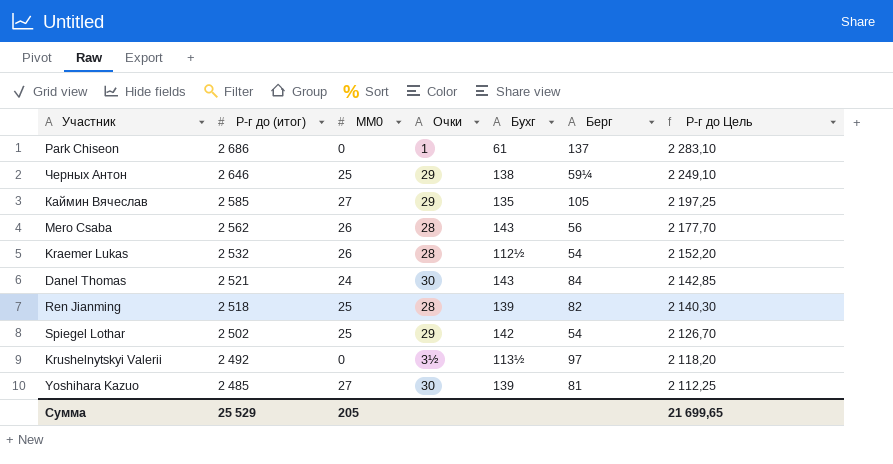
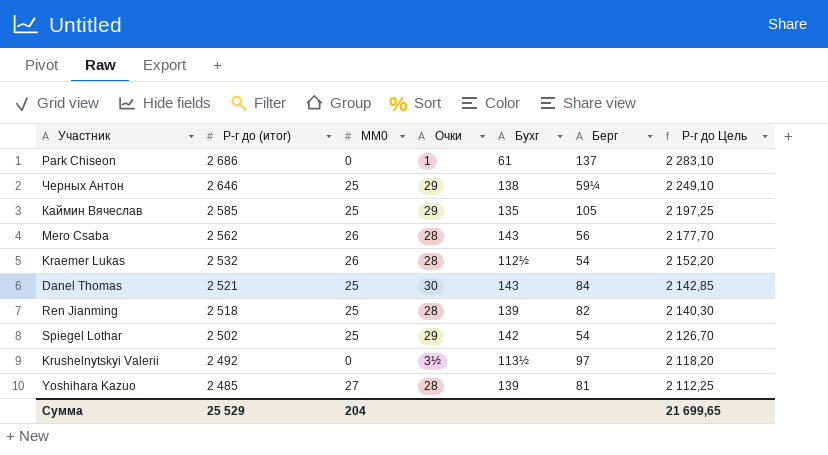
Каймин Вячеслав | MM0: 27 -> 25
Danel Thomas | MM0: 24 -> 25
Yoshihara Kazuo | Очки: 30 -> 28
Сумма | MM0: 205 -> 204

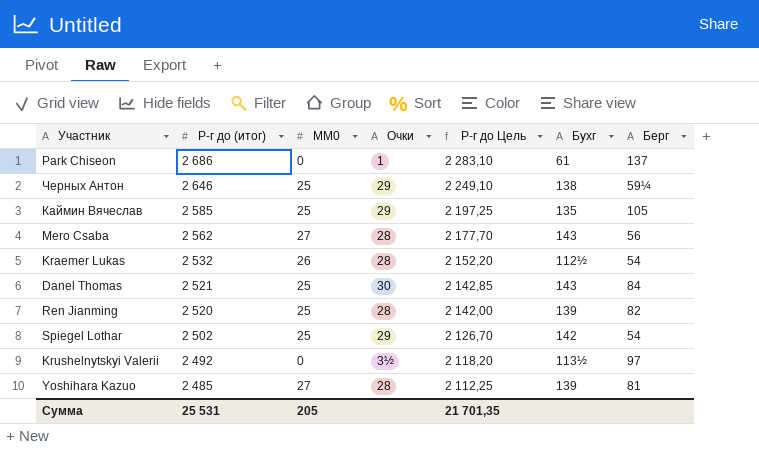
column Р-г до Цель | position: 7 -> 5
Mero Csaba | MM0: 26 -> 27
Ren Jianming | Р-г до (итог): 2 518 -> 2 520
Ren Jianming | Р-г до Цель: 2 140,30 -> 2 142,00
Сумма | Р-г до (итог): 25 529 -> 25 531
Сумма | MM0: 204 -> 205
Сумма | Р-г до Цель: 21 699,65 -> 21 701,35

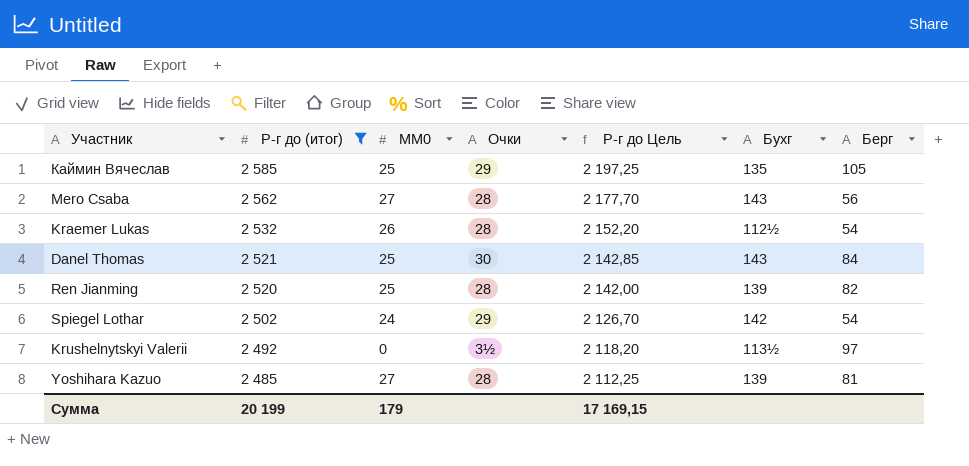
filter: none -> Р-г до (итог) <= 2 585
Spiegel Lothar | MM0: 25 -> 24
Сумма | Р-г до (итог): 25 531 -> 20 199
Сумма | MM0: 205 -> 179
Сумма | Р-г до Цель: 21 701,35 -> 17 169,15

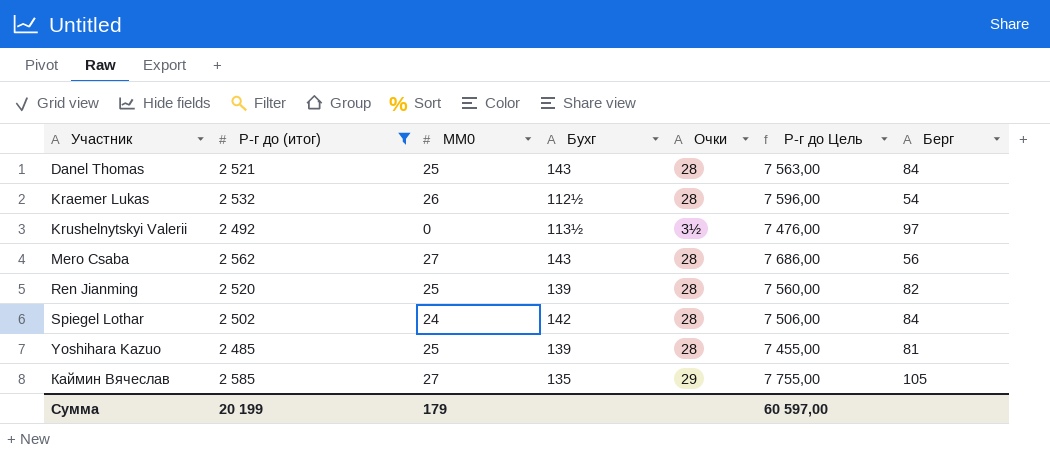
row order: Р-г до (итог) descending -> Участник ascending
column Бухг | position: 6 -> 4
column Р-г до Цель | formula: [Р-г до (итог)] * 0,85 -> [Р-г до (итог)] * 3
Danel Thomas | Очки: 30 -> 28
Spiegel Lothar | Очки: 29 -> 28
Spiegel Lothar | Берг: 54 -> 84
Yoshihara Kazuo | MM0: 27 -> 25
Каймин Вячеслав | MM0: 25 -> 27
Сумма | Р-г до Цель: 17 169,15 -> 60 597,00

